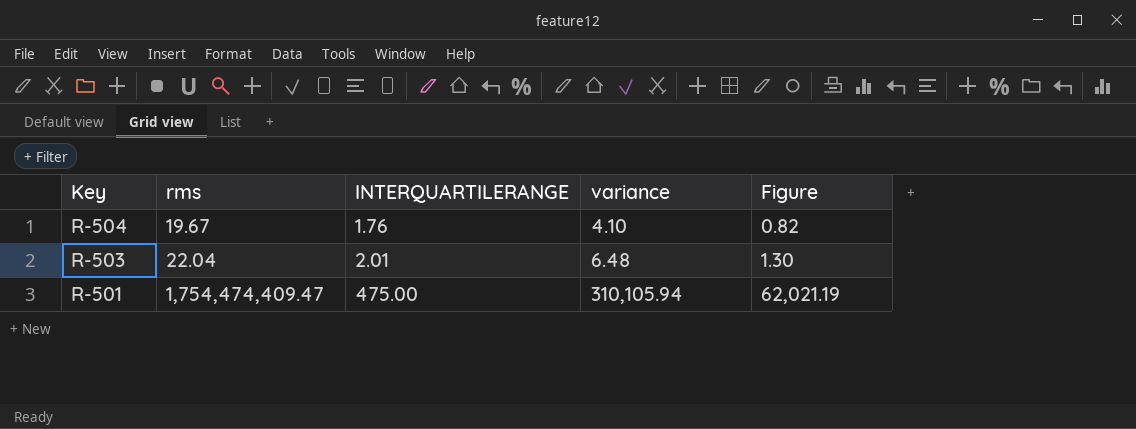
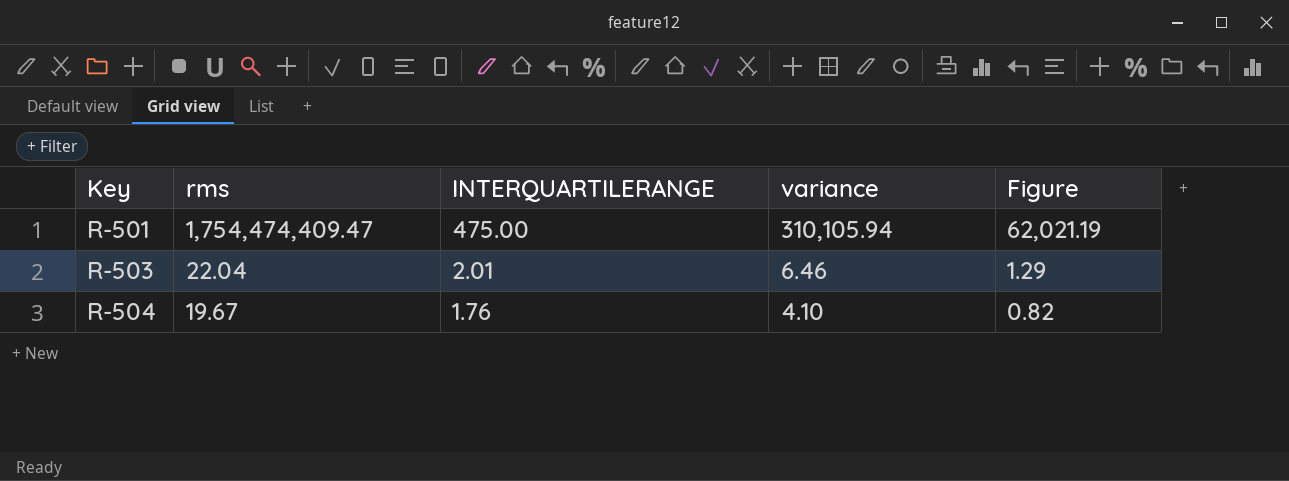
row order: Key descending -> Key ascending
R-503 | variance: 6.48 -> 6.46
R-503 | Figure: 1.30 -> 1.29

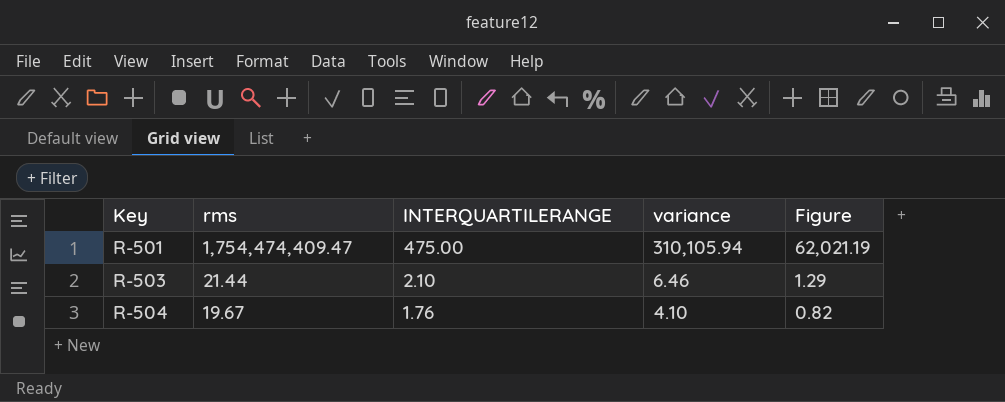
R-503 | rms: 22.04 -> 21.44
R-503 | INTERQUARTILERANGE: 2.01 -> 2.10

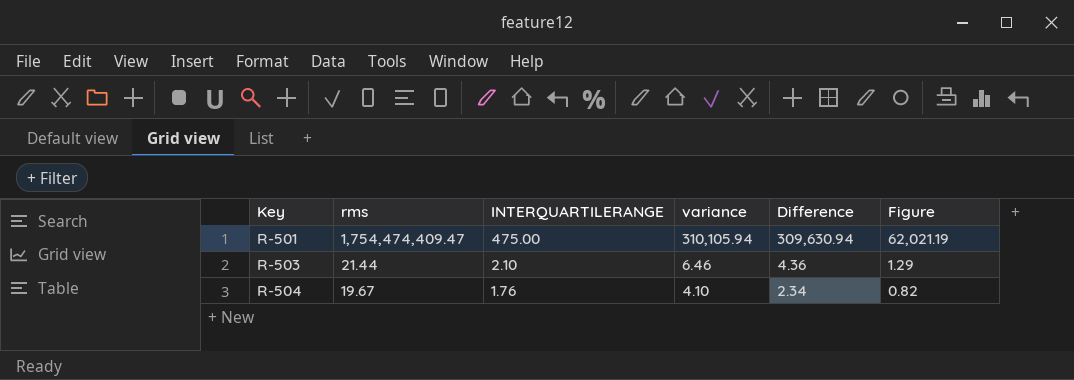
column Difference | formula: none -> [variance] - [INTERQUARTILERANGE]

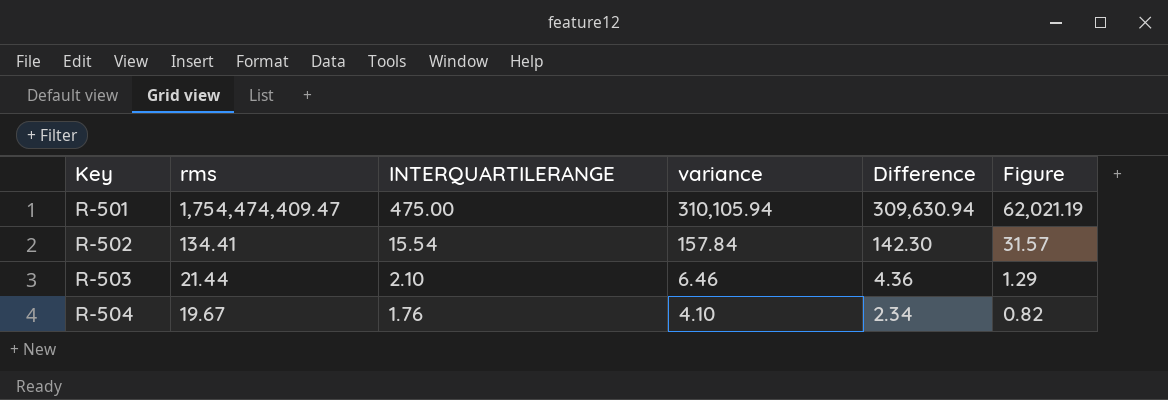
row R-502: none -> 134.41 | 15.54 | 157.84 | 142.30 | 31.57

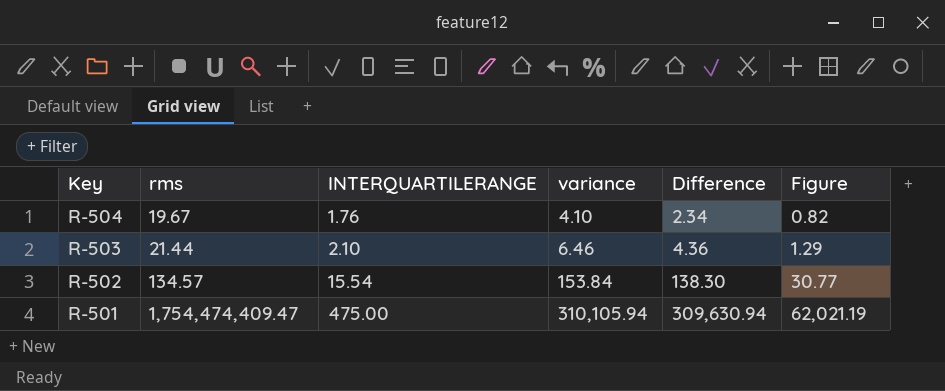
row order: Key ascending -> Key descending
R-502 | rms: 134.41 -> 134.57
R-502 | variance: 157.84 -> 153.84
R-502 | Difference: 142.30 -> 138.30
R-502 | Figure: 31.57 -> 30.77

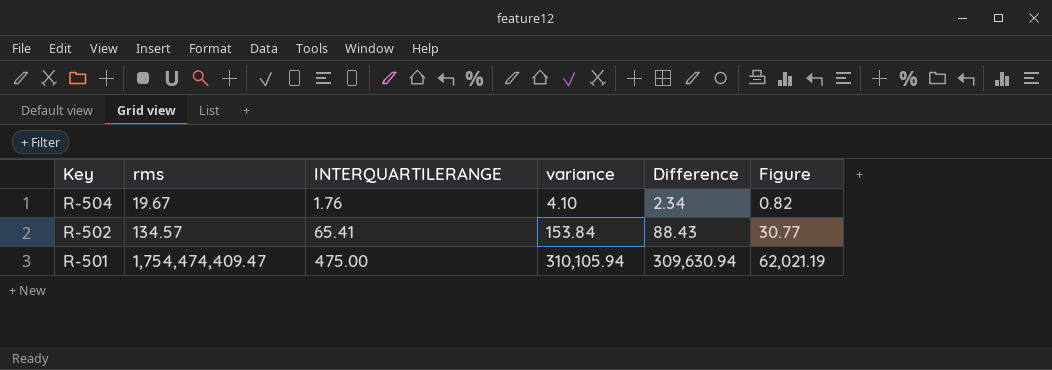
row R-503: 21.44 | 2.10 | 6.46 | 4.36 | 1.29 -> none
R-502 | INTERQUARTILERANGE: 15.54 -> 65.41
R-502 | Difference: 138.30 -> 88.43

